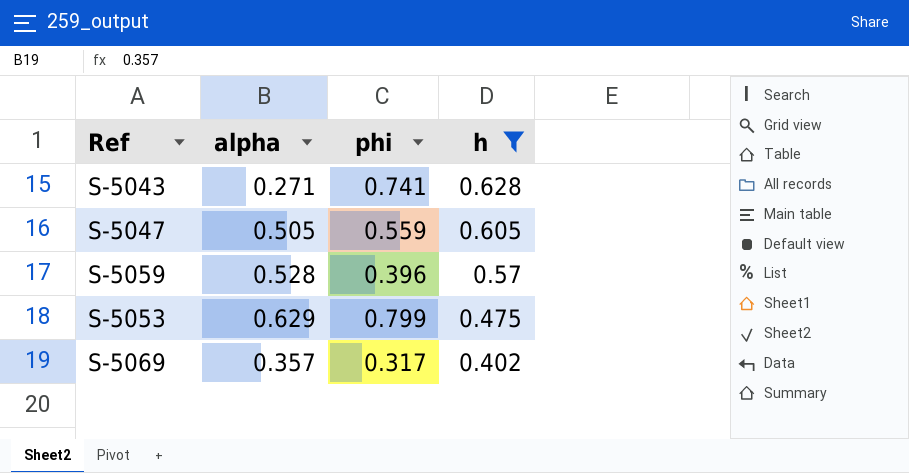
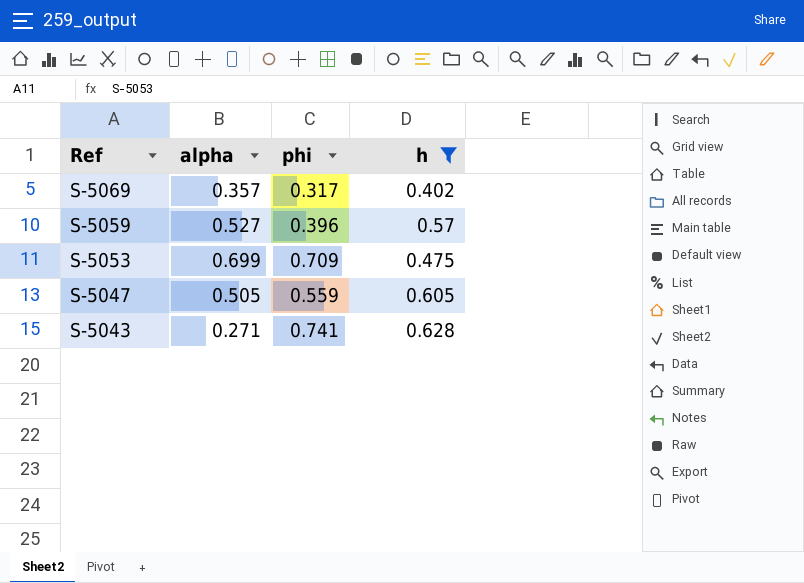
row order: h descending -> Ref descending
S-5059 | alpha: 0.528 -> 0.527
S-5053 | alpha: 0.629 -> 0.699
S-5053 | phi: 0.799 -> 0.709

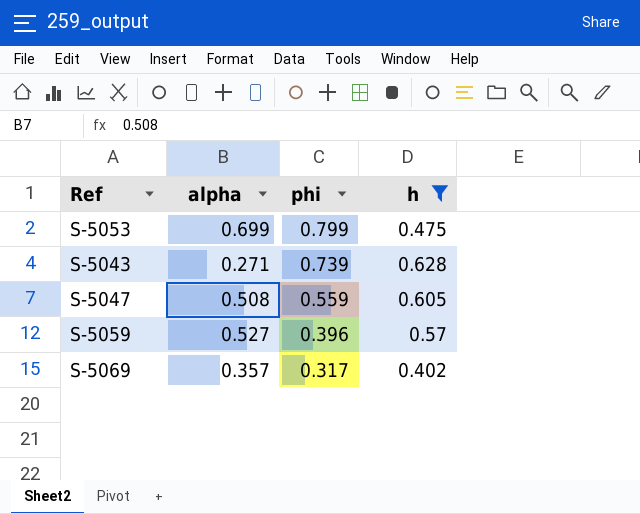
row order: Ref descending -> phi descending
S-5053 | phi: 0.709 -> 0.799
S-5043 | phi: 0.741 -> 0.739
S-5047 | alpha: 0.505 -> 0.508

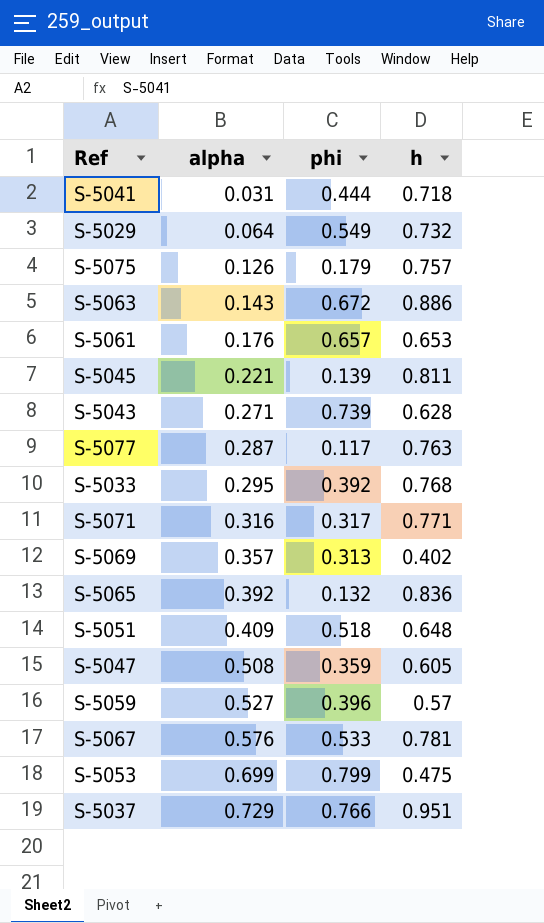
filter: h <= 0.628 -> none
row order: phi descending -> alpha ascending
S-5069 | phi: 0.317 -> 0.313
S-5047 | phi: 0.559 -> 0.359

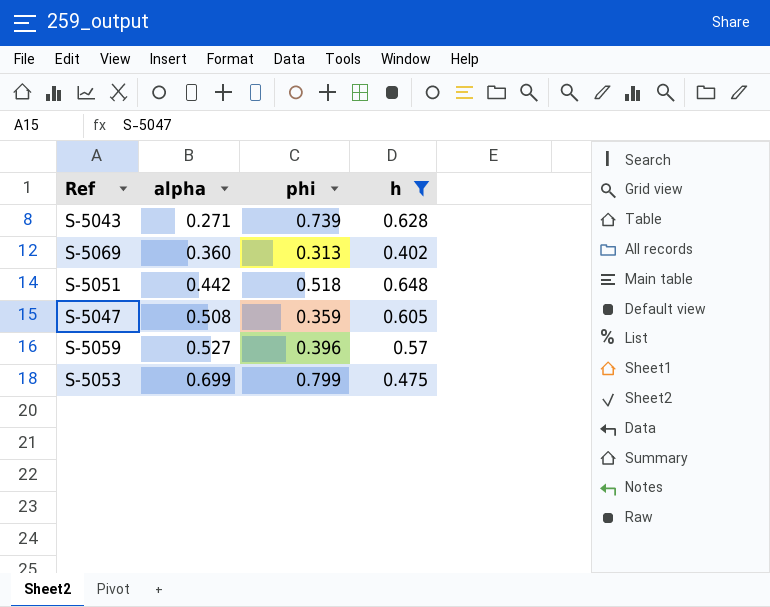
filter: none -> h <= 0.648
S-5069 | alpha: 0.357 -> 0.360
S-5051 | alpha: 0.409 -> 0.442

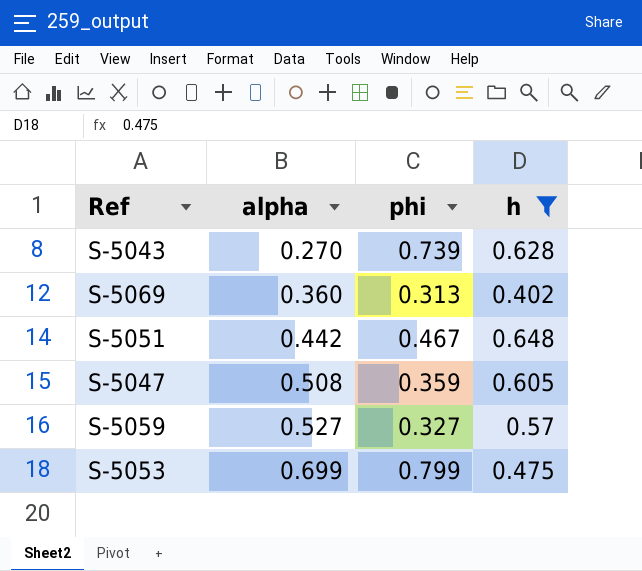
S-5043 | alpha: 0.271 -> 0.270
S-5051 | phi: 0.518 -> 0.467
S-5059 | phi: 0.396 -> 0.327

